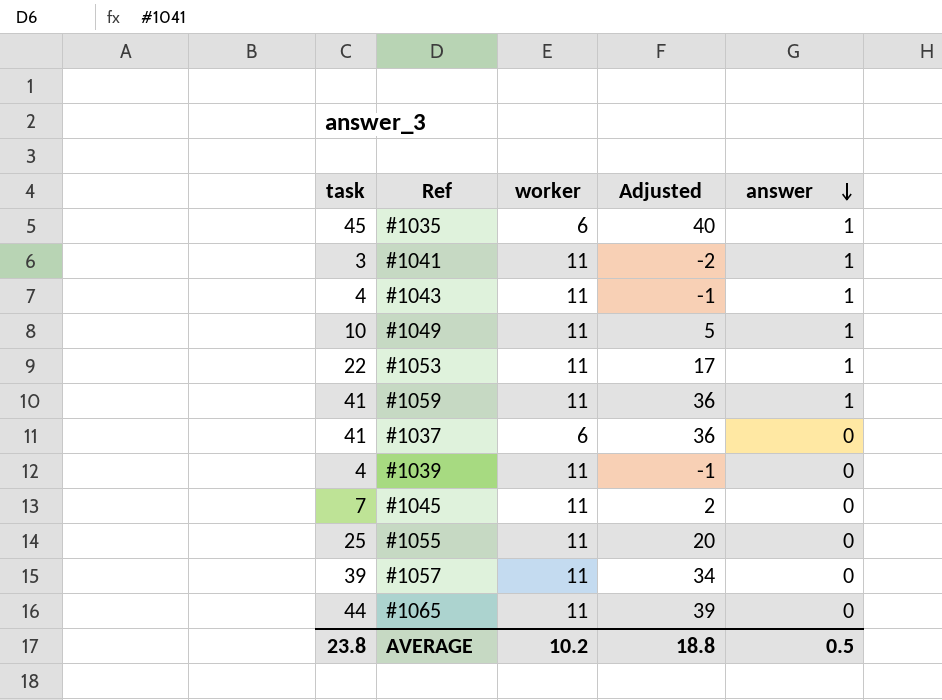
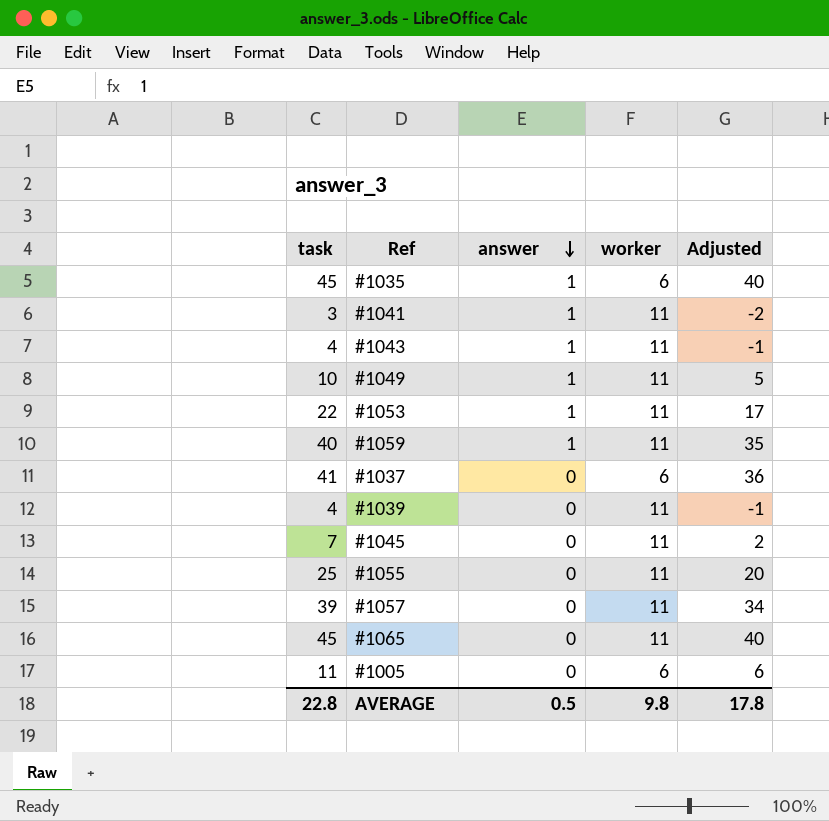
column answer | position: 5 -> 3
#1059 | task: 41 -> 40
#1059 | Adjusted: 36 -> 35
#1065 | task: 44 -> 45
#1065 | Adjusted: 39 -> 40
row #1005: none -> 11 | 0 | 6 | 6
AVERAGE | task: 23.8 -> 22.8
AVERAGE | worker: 10.2 -> 9.8
AVERAGE | Adjusted: 18.8 -> 17.8

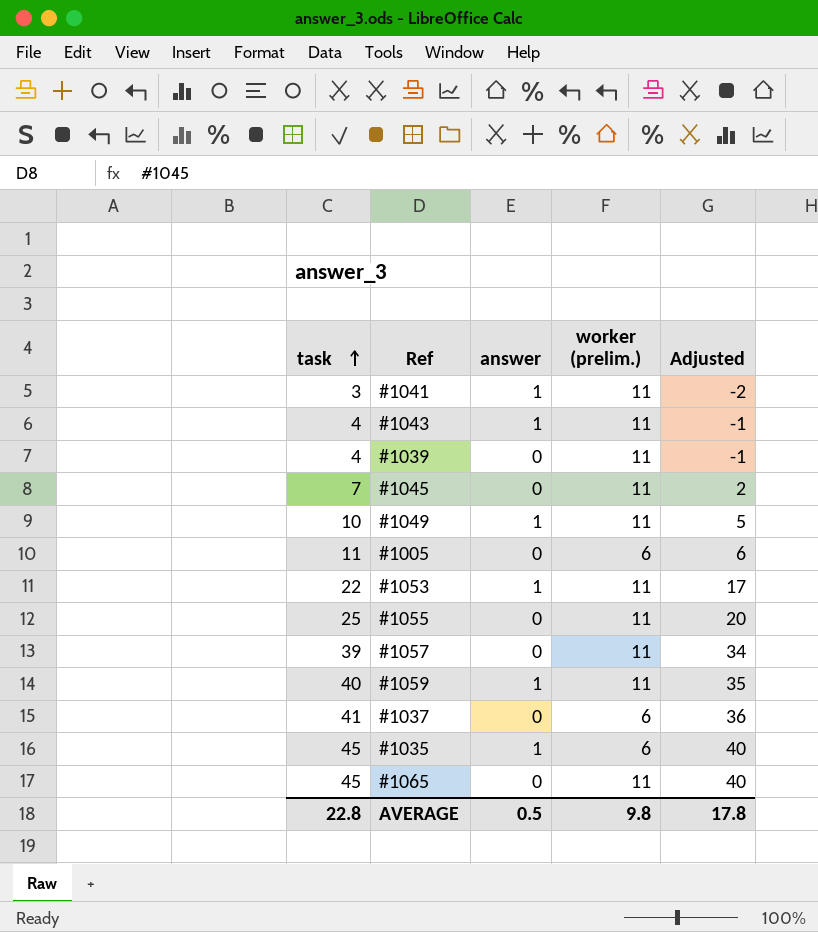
row order: answer descending -> task ascending
column name: worker -> worker (prelim.)

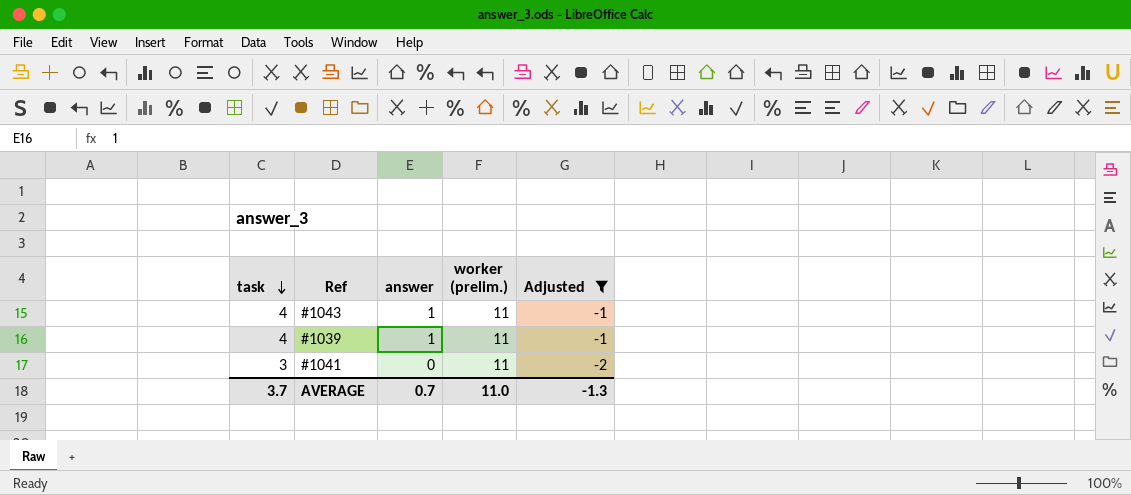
filter: none -> Adjusted <= -1
row order: task ascending -> task descending
#1039 | answer: 0 -> 1
#1041 | answer: 1 -> 0
AVERAGE | task: 22.8 -> 3.7
AVERAGE | answer: 0.5 -> 0.7
AVERAGE | worker (prelim.): 9.8 -> 11.0
AVERAGE | Adjusted: 17.8 -> -1.3

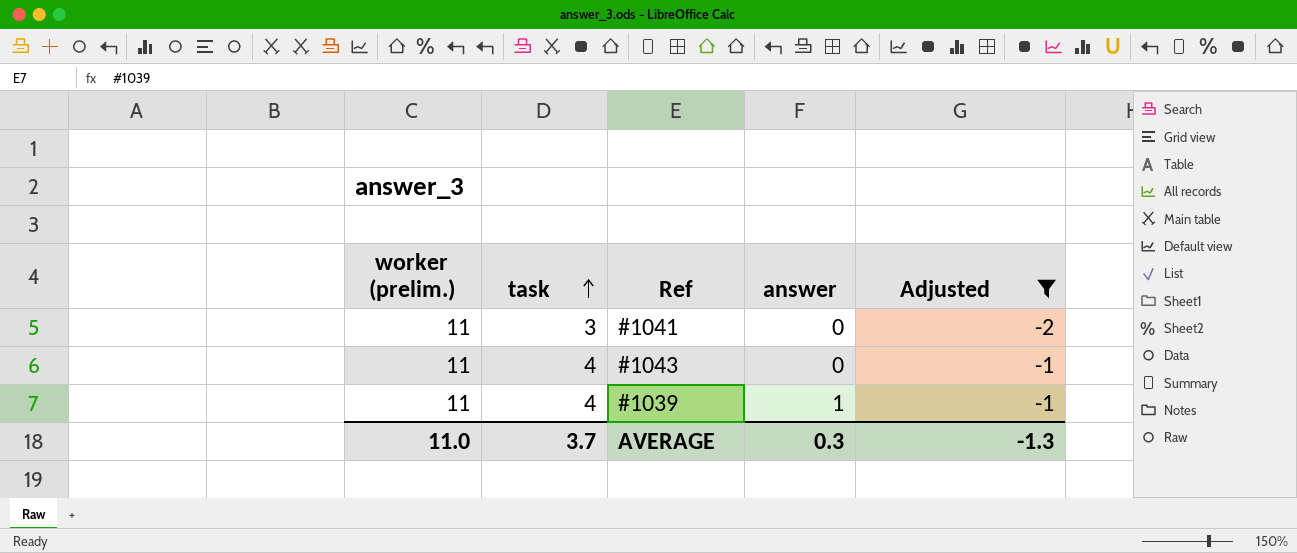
row order: task descending -> task ascending
column worker (prelim.) | position: 4 -> 1
#1043 | answer: 1 -> 0
AVERAGE | answer: 0.7 -> 0.3

